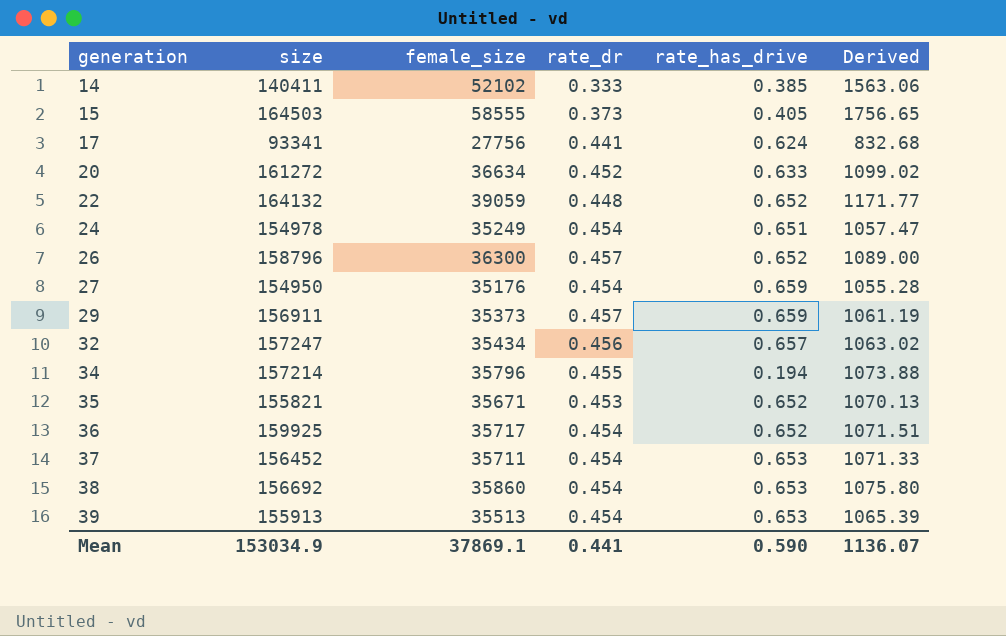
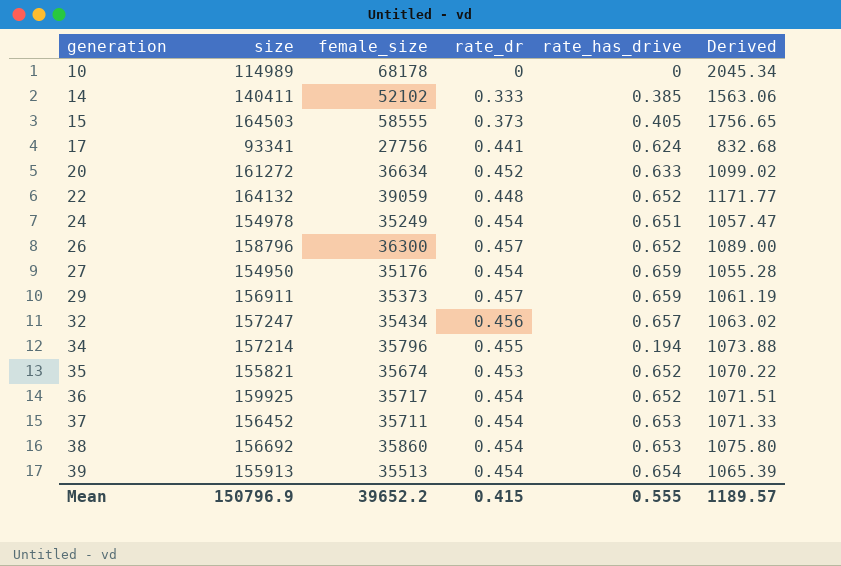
row 10: none -> 114989 | 68178 | 0 | 0 | 2045.34
35 | female_size: 35671 -> 35674
35 | Derived: 1070.13 -> 1070.22
39 | rate_has_drive: 0.653 -> 0.654
Mean | size: 153034.9 -> 150796.9
Mean | female_size: 37869.1 -> 39652.2
Mean | rate_dr: 0.441 -> 0.415
Mean | rate_has_drive: 0.590 -> 0.555
Mean | Derived: 1136.07 -> 1189.57

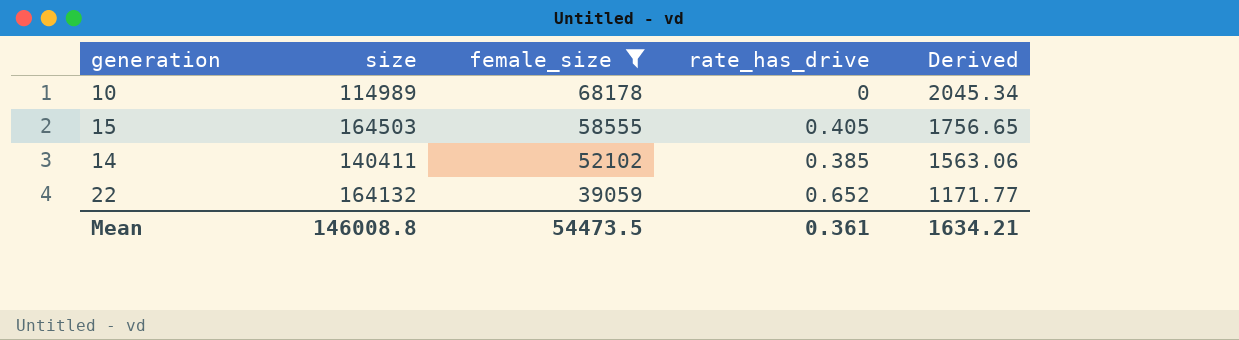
filter: none -> female_size >= 39059
row order: generation ascending -> female_size descending
column rate_dr | position: 4 -> none
Mean | size: 150796.9 -> 146008.8
Mean | female_size: 39652.2 -> 54473.5
Mean | rate_has_drive: 0.555 -> 0.361
Mean | Derived: 1189.57 -> 1634.21

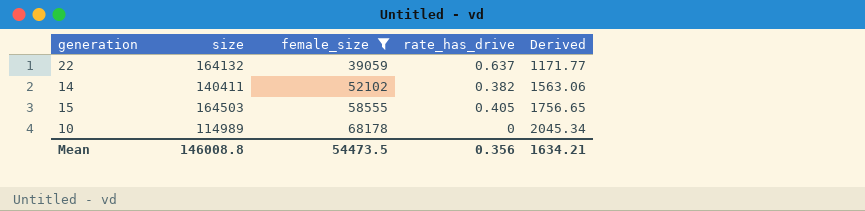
row order: female_size descending -> female_size ascending
22 | rate_has_drive: 0.652 -> 0.637
14 | rate_has_drive: 0.385 -> 0.382
Mean | rate_has_drive: 0.361 -> 0.356

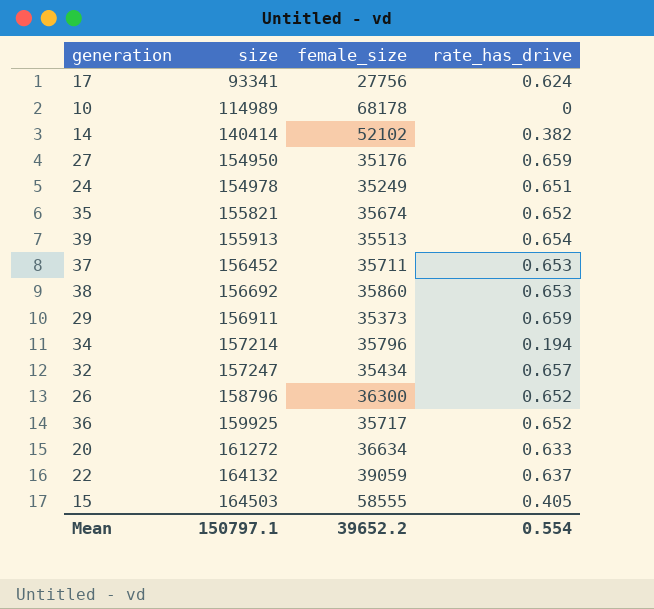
filter: female_size >= 39059 -> none
row order: female_size ascending -> size ascending
column Derived | formula: [female_size] * 0.03 -> none
14 | size: 140411 -> 140414
Mean | size: 146008.8 -> 150797.1
Mean | female_size: 54473.5 -> 39652.2
Mean | rate_has_drive: 0.356 -> 0.554

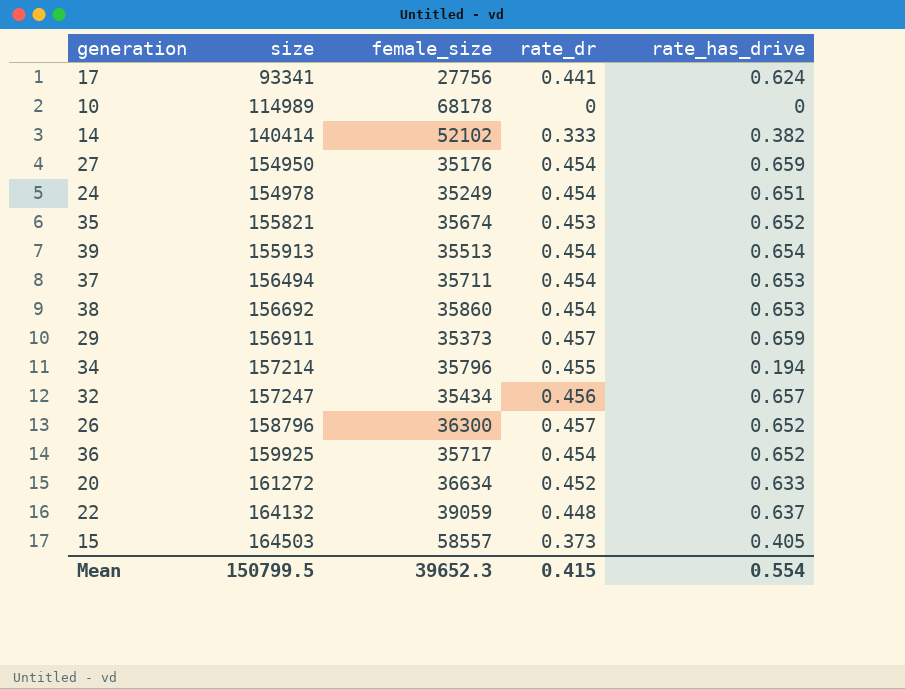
column rate_dr | position: none -> 4
37 | size: 156452 -> 156494
15 | female_size: 58555 -> 58557
Mean | size: 150797.1 -> 150799.5
Mean | female_size: 39652.2 -> 39652.3

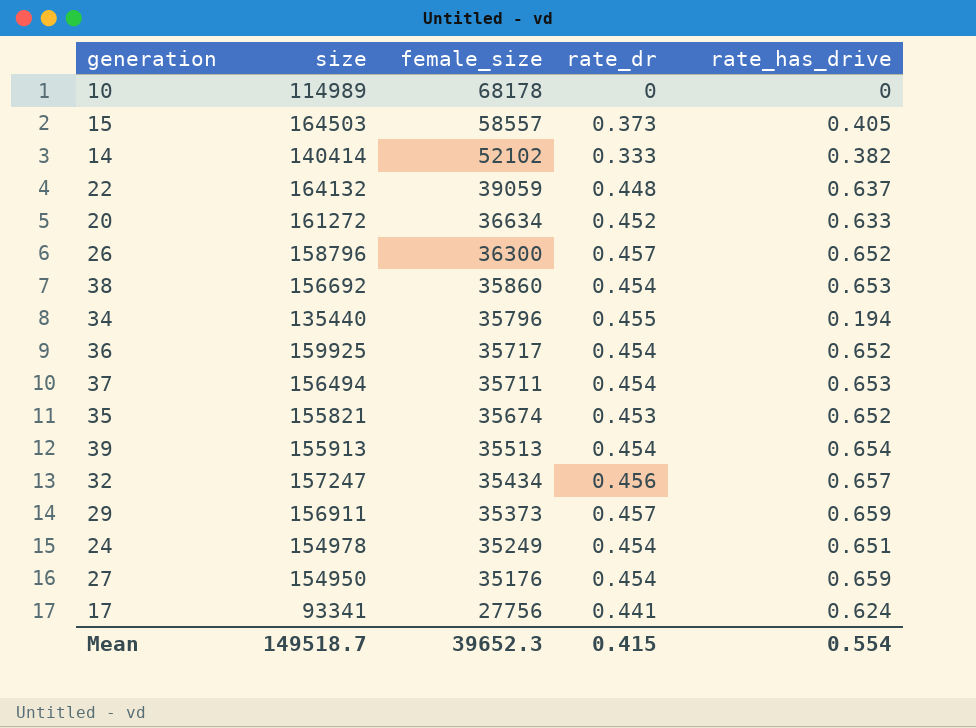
row order: size ascending -> female_size descending
34 | size: 157214 -> 135440
Mean | size: 150799.5 -> 149518.7

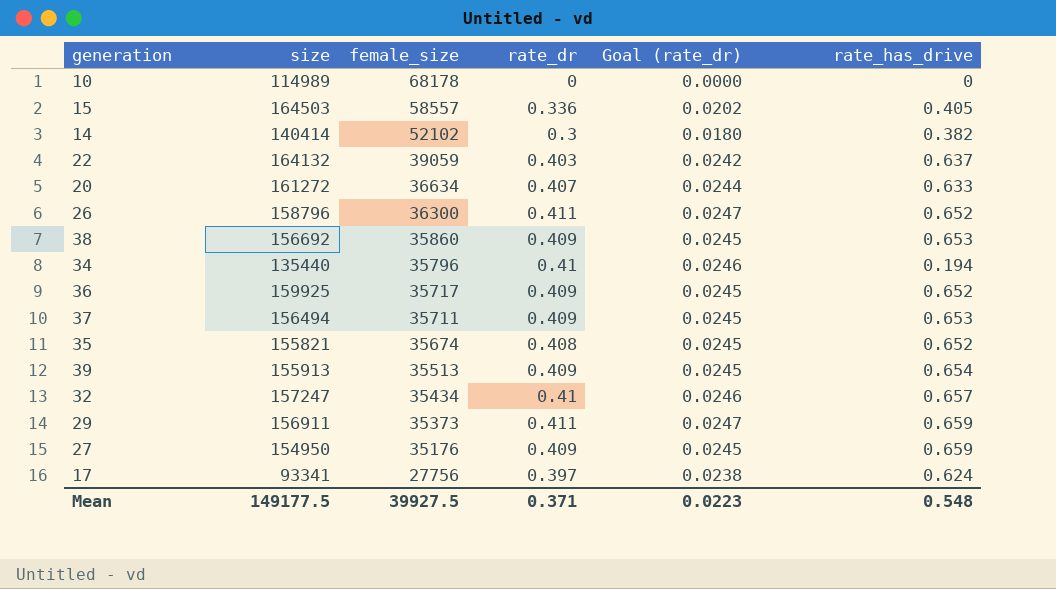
column Goal (rate_dr) | formula: none -> [rate_dr] * 0.06
row 24: 154978 | 35249 | 0.454 | 0.651 -> none
15 | rate_dr: 0.373 -> 0.336
14 | rate_dr: 0.333 -> 0.3
22 | rate_dr: 0.448 -> 0.403
20 | rate_dr: 0.452 -> 0.407
26 | rate_dr: 0.457 -> 0.411
38 | rate_dr: 0.454 -> 0.409
34 | rate_dr: 0.455 -> 0.41
36 | rate_dr: 0.454 -> 0.409
37 | rate_dr: 0.454 -> 0.409
35 | rate_dr: 0.453 -> 0.408
39 | rate_dr: 0.454 -> 0.409
32 | rate_dr: 0.456 -> 0.41
29 | rate_dr: 0.457 -> 0.411
27 | rate_dr: 0.454 -> 0.409
17 | rate_dr: 0.441 -> 0.397
Mean | size: 149518.7 -> 149177.5
Mean | female_size: 39652.3 -> 39927.5
Mean | rate_dr: 0.415 -> 0.371
Mean | rate_has_drive: 0.554 -> 0.548

